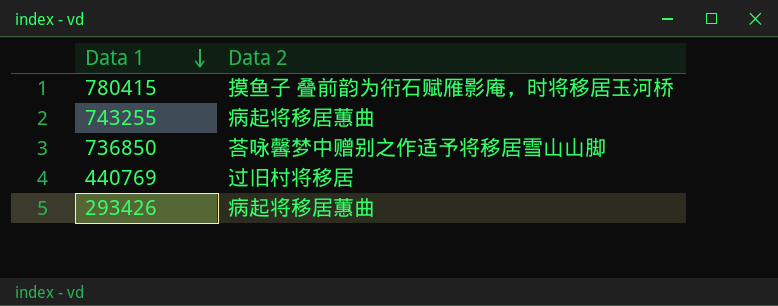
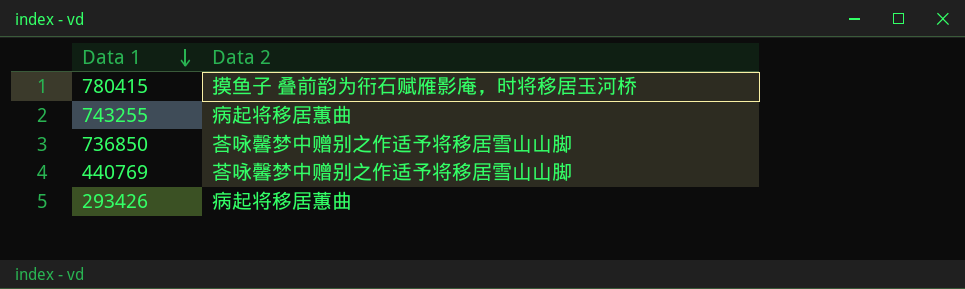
440769 | Data 2: 过旧村将移居 -> 荅咏馨梦中赠别之作适予将移居雪山山脚

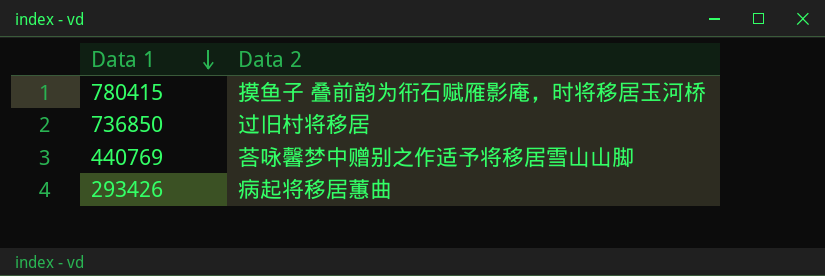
row 743255: 病起将移居蕙曲 -> none
736850 | Data 2: 荅咏馨梦中赠别之作适予将移居雪山山脚 -> 过旧村将移居

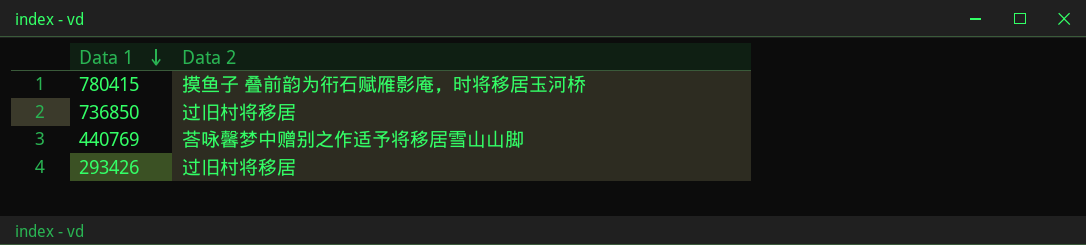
293426 | Data 2: 病起将移居蕙曲 -> 过旧村将移居

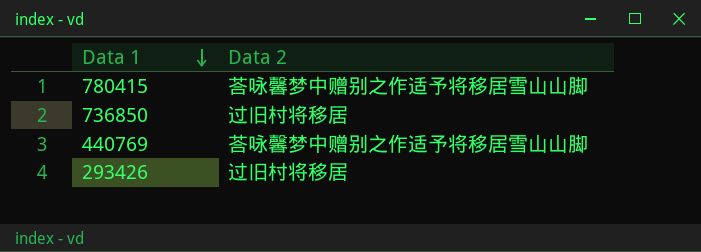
780415 | Data 2: 摸鱼子 叠前韵为衎石赋雁影庵，时将移居玉河桥 -> 荅咏馨梦中赠别之作适予将移居雪山山脚

